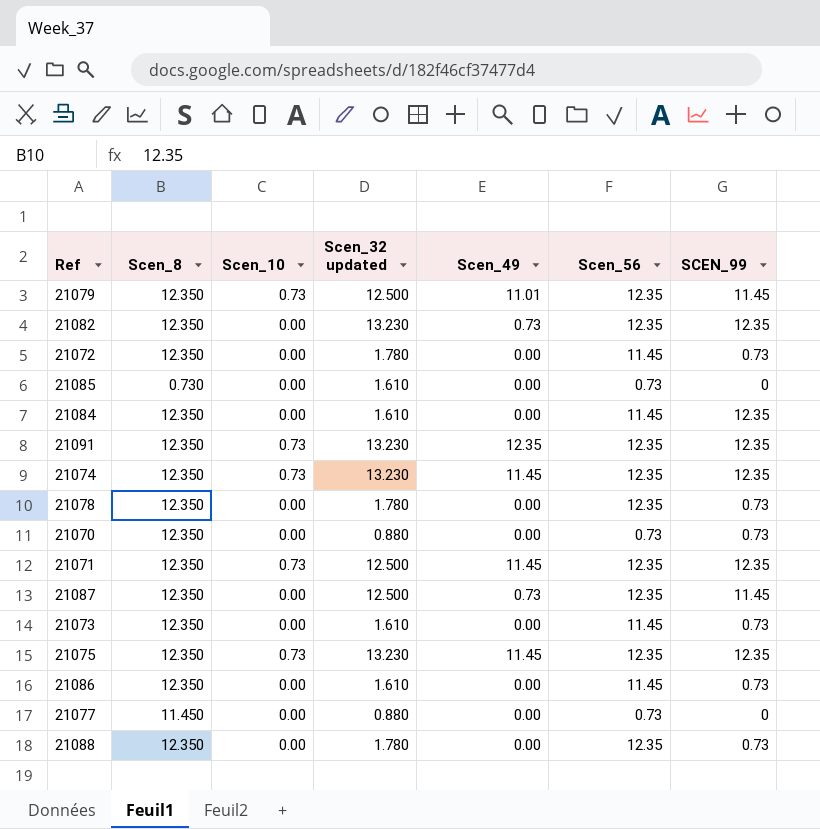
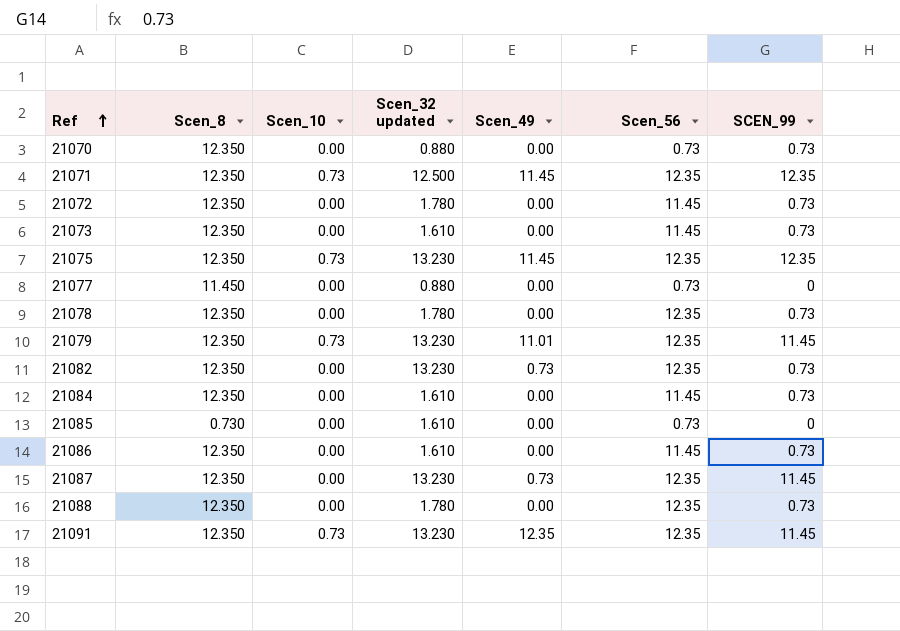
row order: none -> Ref ascending
row 21074: 12.350 | 0.73 | 13.230 | 11.45 | 12.35 | 12.35 -> none
21079 | Scen_32 updated: 12.500 -> 13.230
21082 | SCEN_99: 12.35 -> 0.73
21084 | SCEN_99: 12.35 -> 0.73
21087 | Scen_32 updated: 12.500 -> 13.230
21091 | SCEN_99: 12.35 -> 11.45

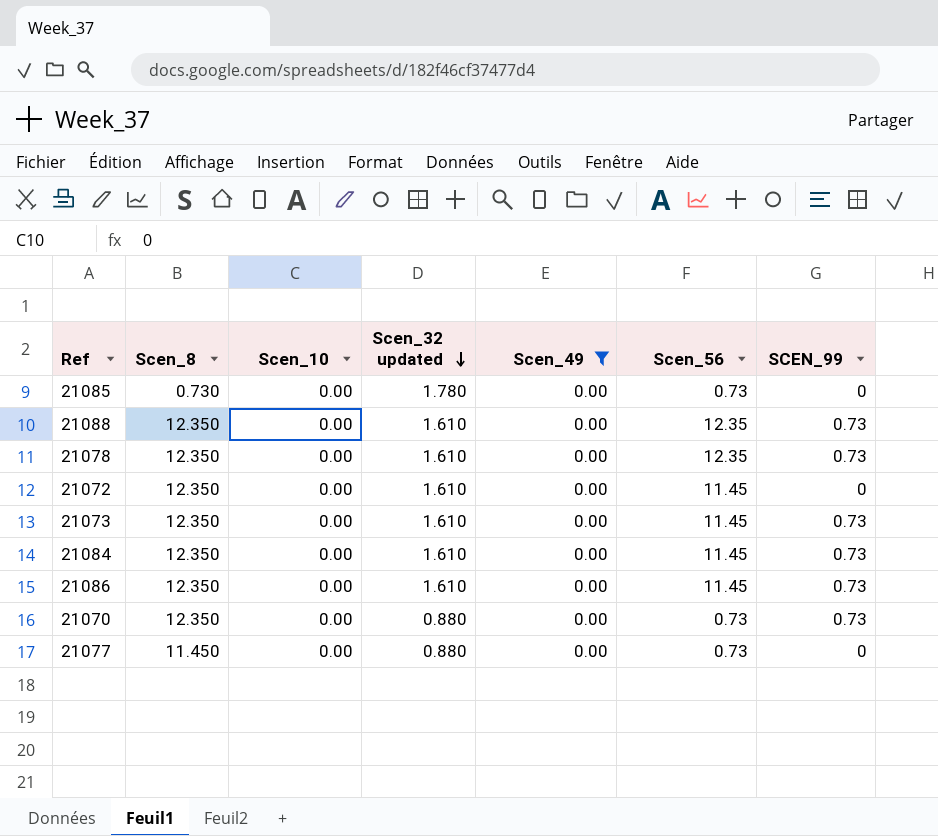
filter: none -> Scen_49 = 0.00
row order: Ref ascending -> Scen_32 updated descending
21085 | Scen_32 updated: 1.610 -> 1.780
21088 | Scen_32 updated: 1.780 -> 1.610
21078 | Scen_32 updated: 1.780 -> 1.610
21072 | Scen_32 updated: 1.780 -> 1.610
21072 | SCEN_99: 0.73 -> 0

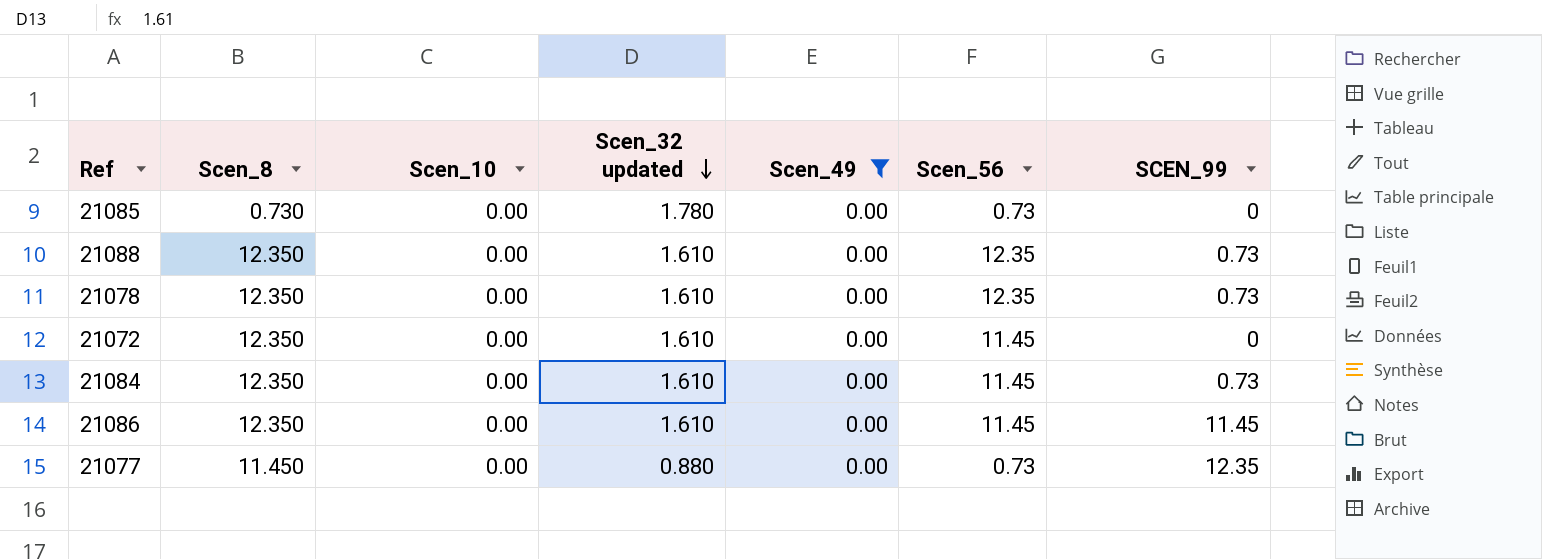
row 21073: 12.350 | 0.00 | 1.610 | 0.00 | 11.45 | 0.73 -> none
row 21070: 12.350 | 0.00 | 0.880 | 0.00 | 0.73 | 0.73 -> none
21086 | SCEN_99: 0.73 -> 11.45
21077 | SCEN_99: 0 -> 12.35

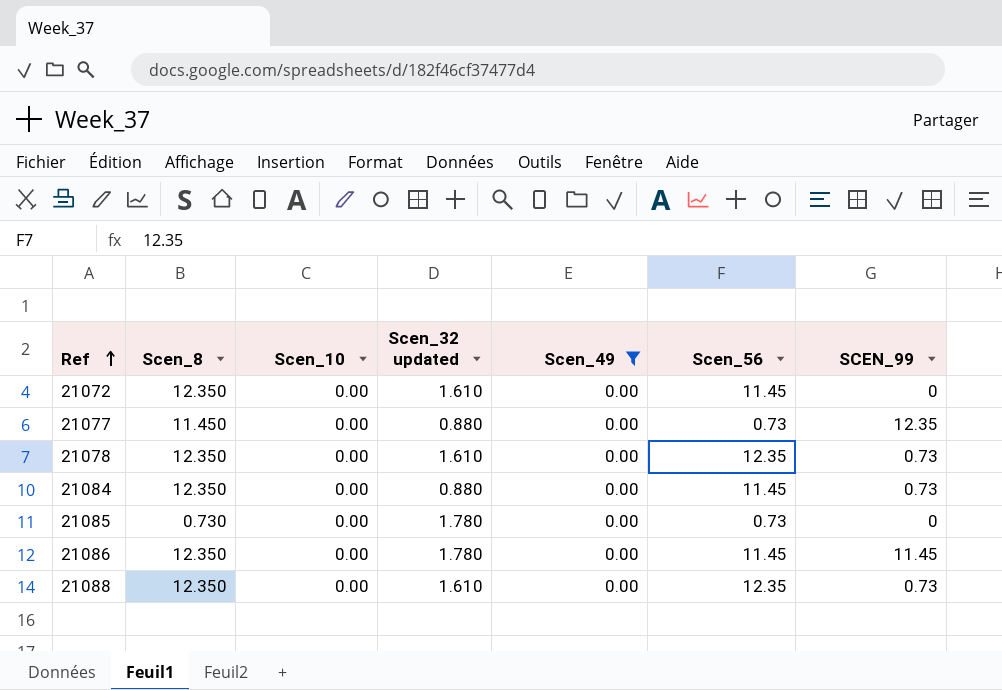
row order: Scen_32 updated descending -> Ref ascending
21084 | Scen_32 updated: 1.610 -> 0.880
21086 | Scen_32 updated: 1.610 -> 1.780

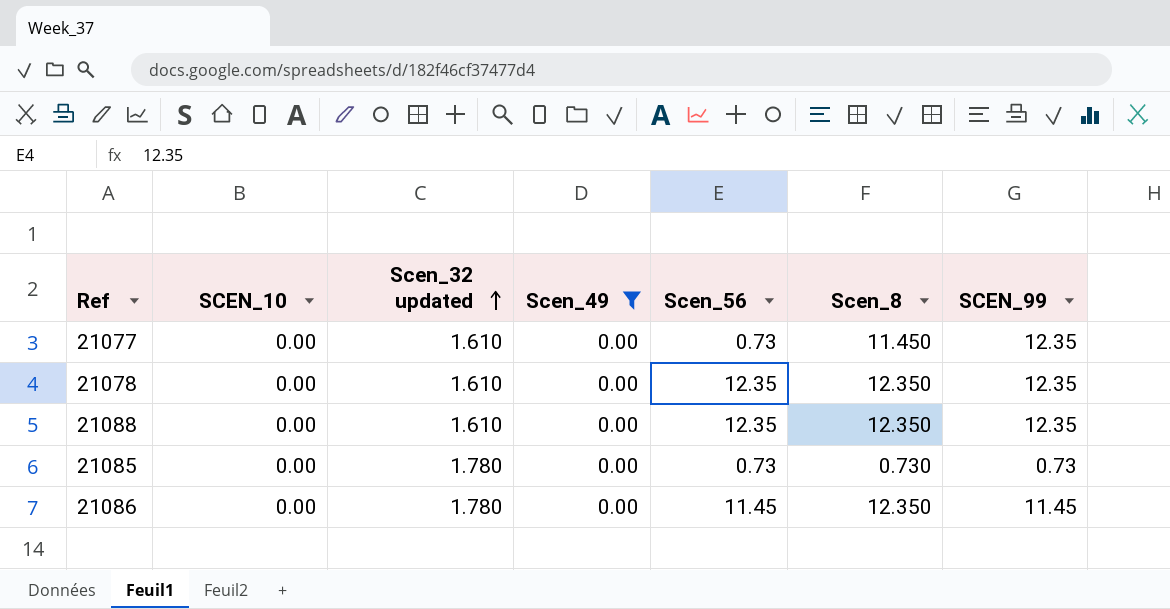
row order: Ref ascending -> Scen_32 updated ascending
column name: Scen_10 -> SCEN_10
column Scen_8 | position: 2 -> 6
row 21072: 12.350 | 0.00 | 1.610 | 0.00 | 11.45 | 0 -> none
row 21084: 12.350 | 0.00 | 0.880 | 0.00 | 11.45 | 0.73 -> none
21077 | Scen_32 updated: 0.880 -> 1.610
21078 | SCEN_99: 0.73 -> 12.35
21088 | SCEN_99: 0.73 -> 12.35
21085 | SCEN_99: 0 -> 0.73

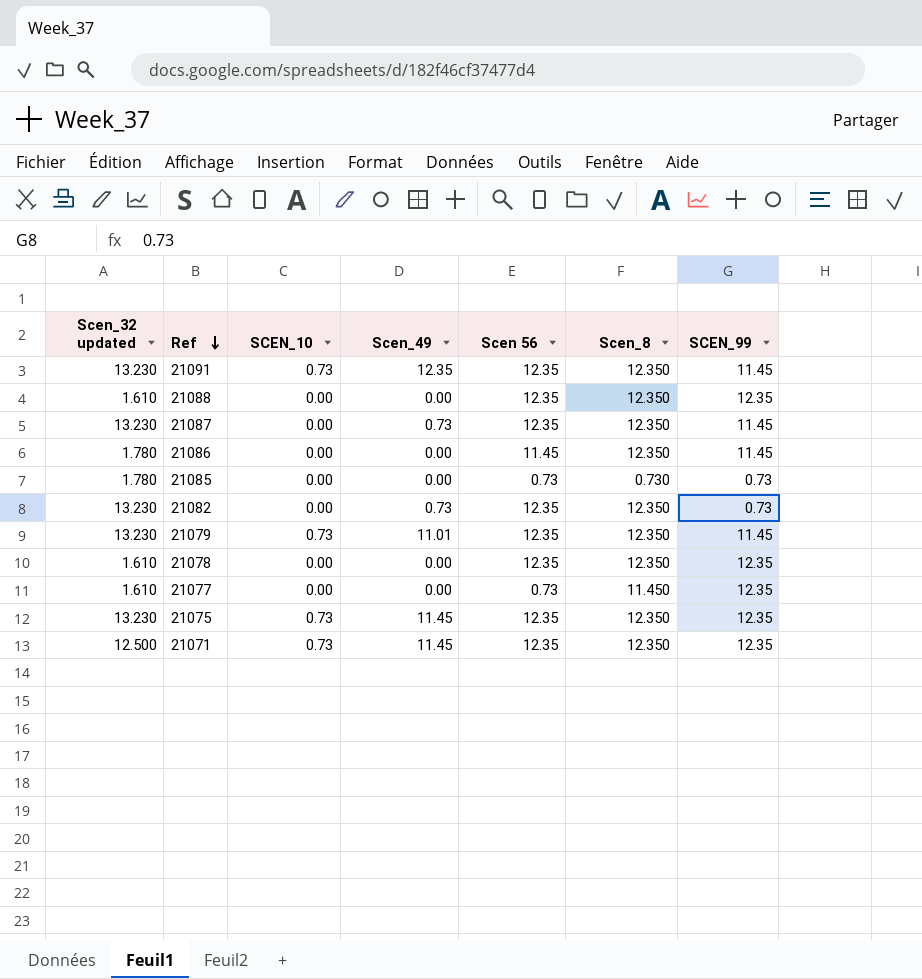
filter: Scen_49 = 0.00 -> none
row order: Scen_32 updated ascending -> Ref descending
column Scen_32 updated | position: 3 -> 1
column name: Scen_56 -> Scen 56

